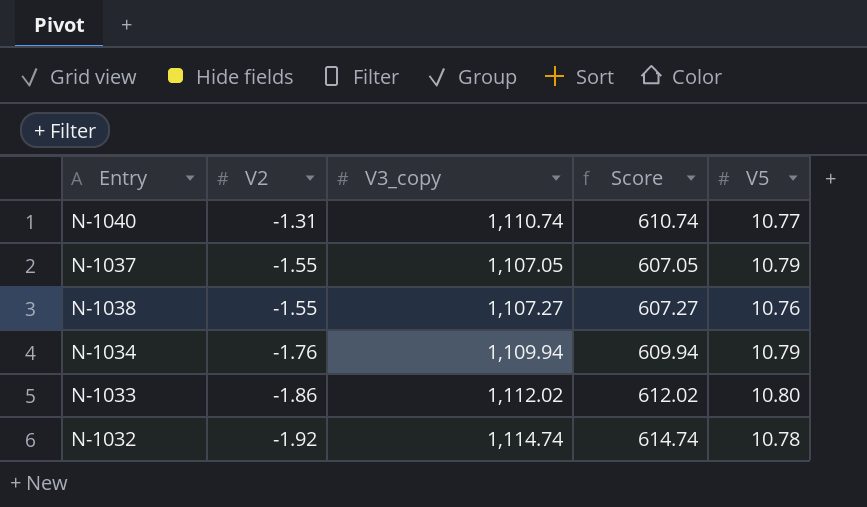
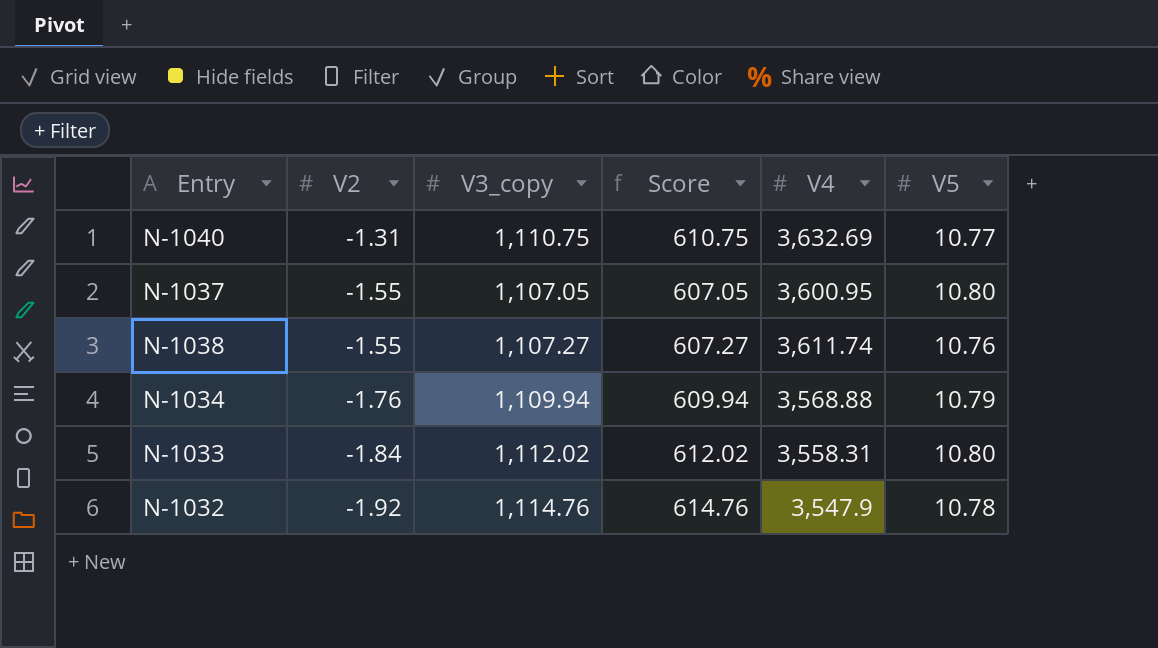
column V4 | position: none -> 5
N-1040 | V3_copy: 1,110.74 -> 1,110.75
N-1040 | Score: 610.74 -> 610.75
N-1037 | V5: 10.79 -> 10.80
N-1033 | V2: -1.86 -> -1.84
N-1032 | V3_copy: 1,114.74 -> 1,114.76
N-1032 | Score: 614.74 -> 614.76

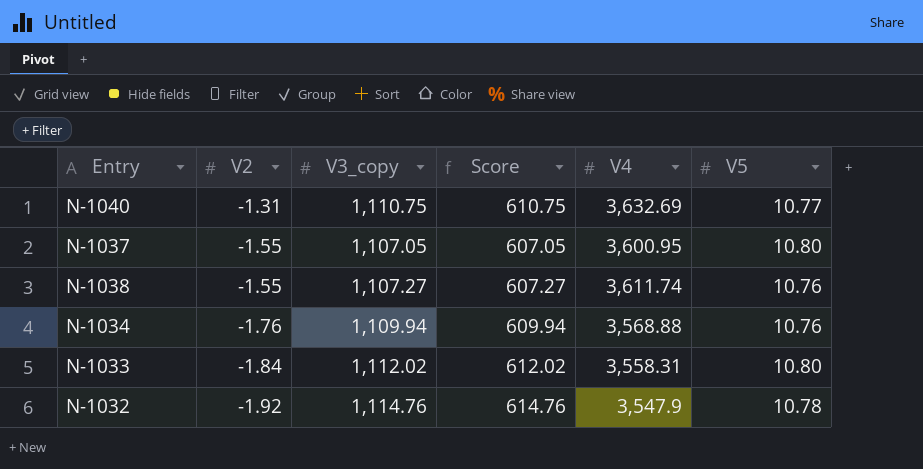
N-1034 | V5: 10.79 -> 10.76

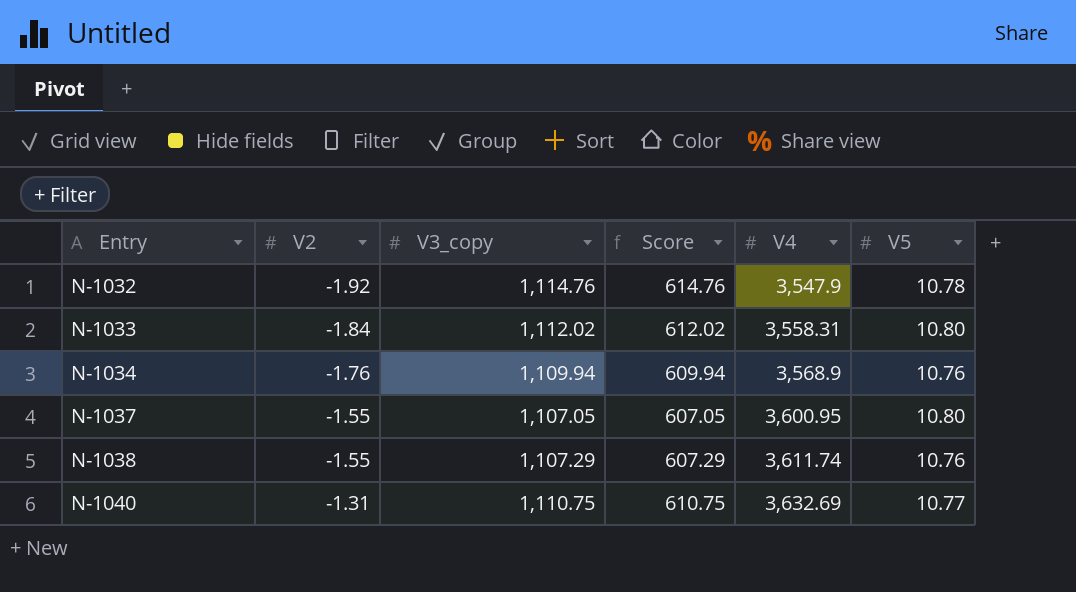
row order: V2 descending -> Entry ascending
N-1034 | V4: 3,568.88 -> 3,568.9
N-1038 | V3_copy: 1,107.27 -> 1,107.29
N-1038 | Score: 607.27 -> 607.29

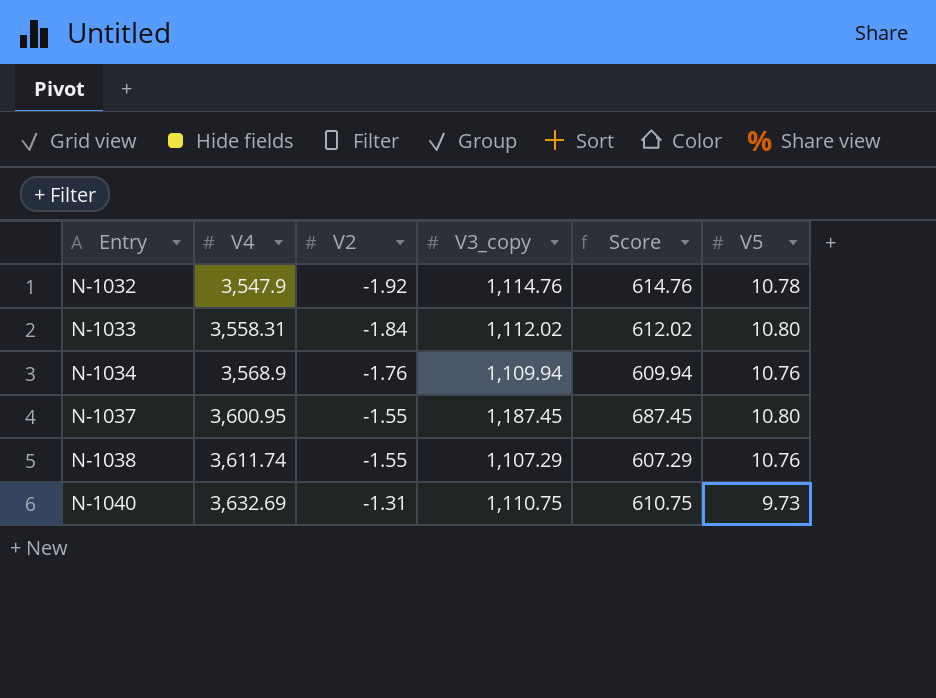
column V4 | position: 5 -> 2
N-1037 | V3_copy: 1,107.05 -> 1,187.45
N-1037 | Score: 607.05 -> 687.45
N-1040 | V5: 10.77 -> 9.73

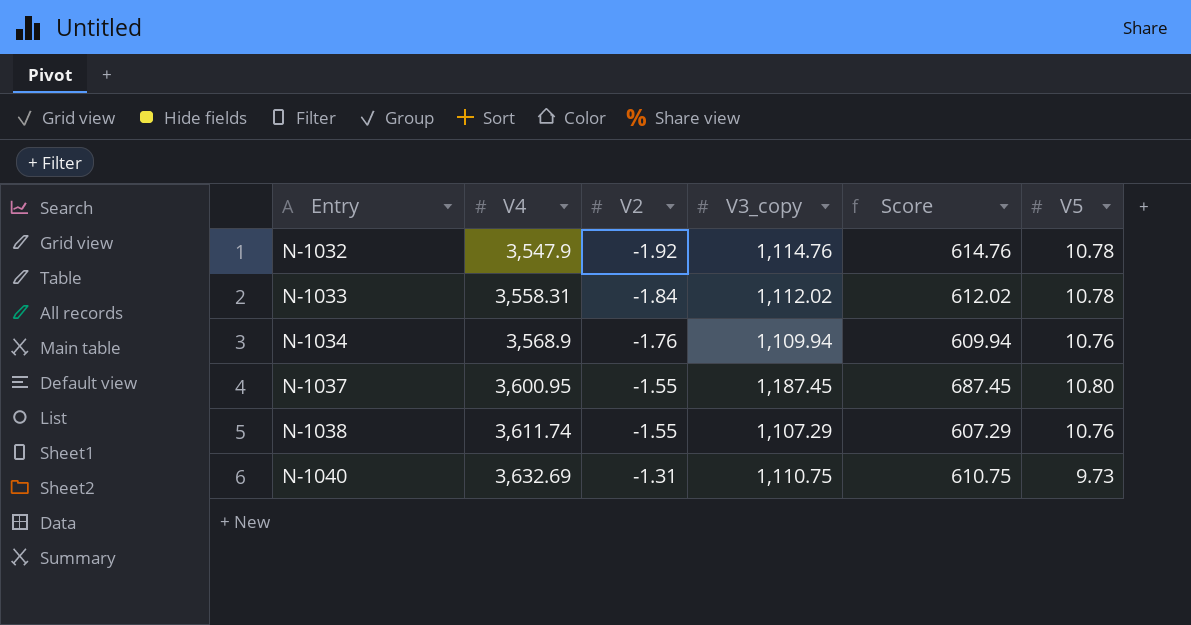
N-1033 | V5: 10.80 -> 10.78

